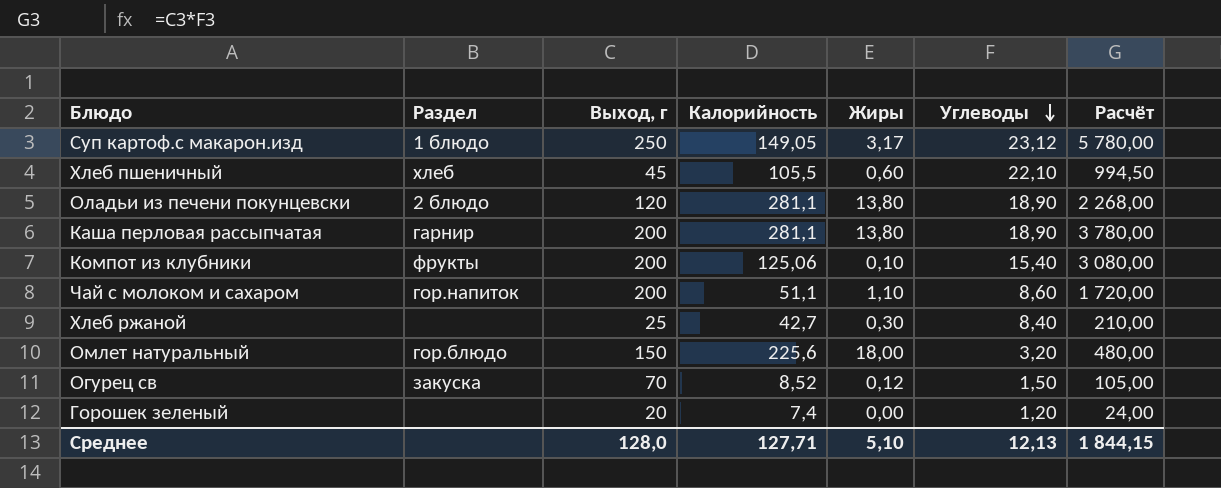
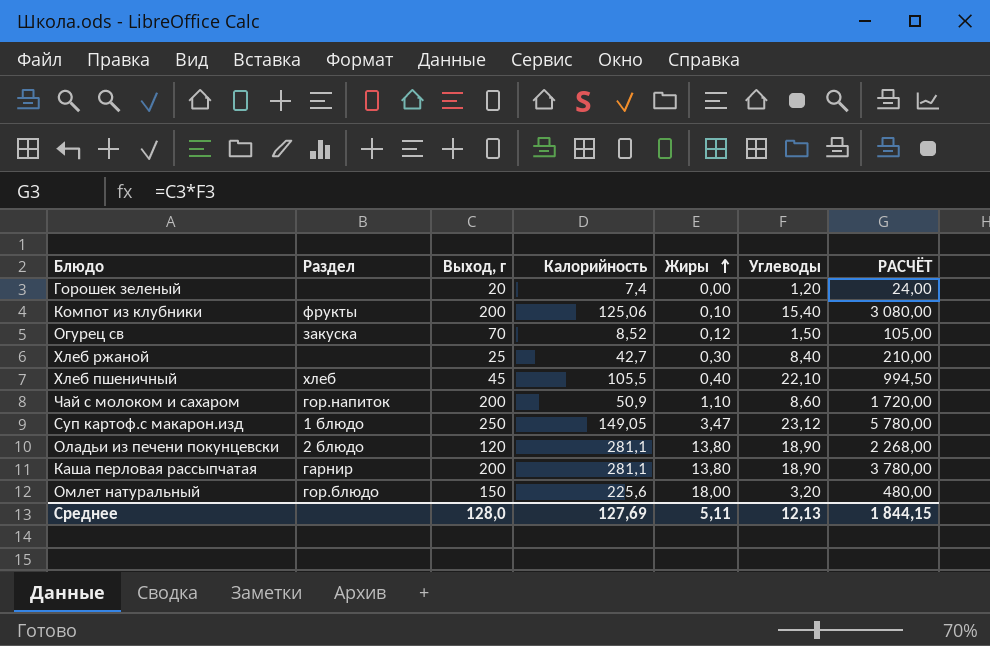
row order: Углеводы descending -> Жиры ascending
column name: Расчёт -> РАСЧЁТ
Хлеб пшеничный | Жиры: 0,60 -> 0,40
Чай с молоком и сахаром | Калорийность: 51,1 -> 50,9
Суп картоф.с макарон.изд | Жиры: 3,17 -> 3,47
Среднее | Калорийность: 127,71 -> 127,69
Среднее | Жиры: 5,10 -> 5,11

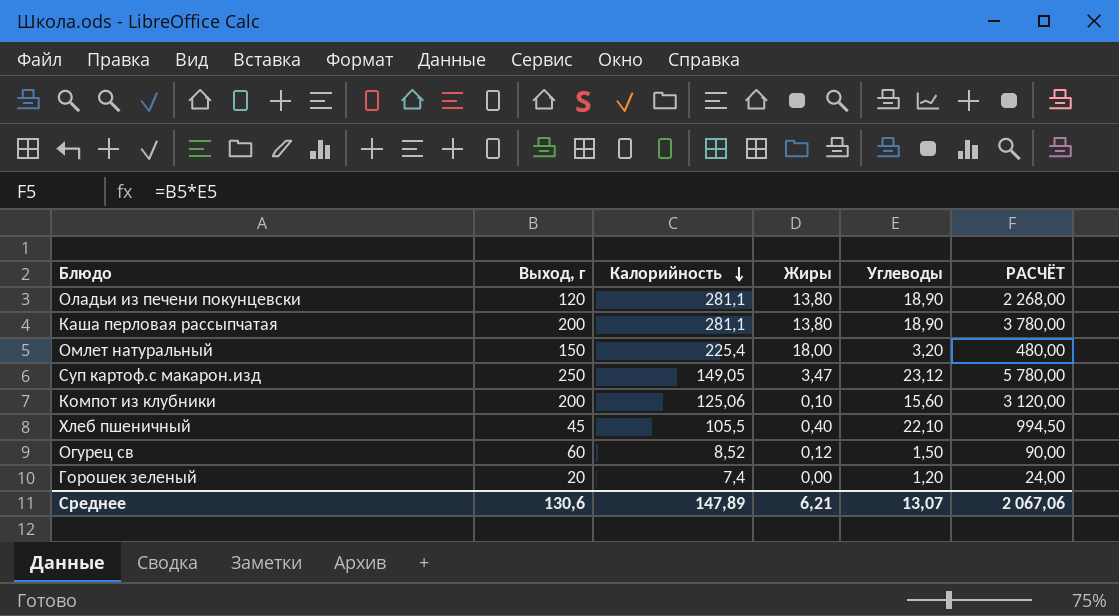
row order: Жиры ascending -> Калорийность descending
column Раздел | position: 2 -> none
row Хлеб ржаной: none | 25 | 42,7 | 0,30 | 8,40 | 210,00 -> none
row Чай с молоком и сахаром: гор.напиток | 200 | 50,9 | 1,10 | 8,60 | 1 720,00 -> none
Омлет натуральный | Калорийность: 225,6 -> 225,4
Компот из клубники | Углеводы: 15,40 -> 15,60
Компот из клубники | РАСЧЁТ: 3 080,00 -> 3 120,00
Огурец св | Выход, г: 70 -> 60
Огурец св | РАСЧЁТ: 105,00 -> 90,00
Среднее | Выход, г: 128,0 -> 130,6
Среднее | Калорийность: 127,69 -> 147,89
Среднее | Жиры: 5,11 -> 6,21
Среднее | Углеводы: 12,13 -> 13,07
Среднее | РАСЧЁТ: 1 844,15 -> 2 067,06

